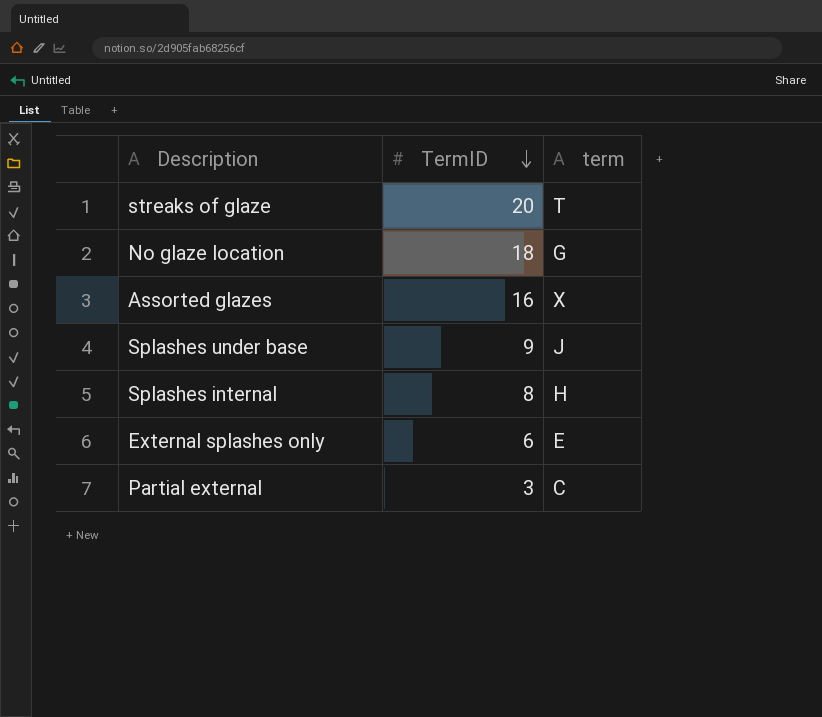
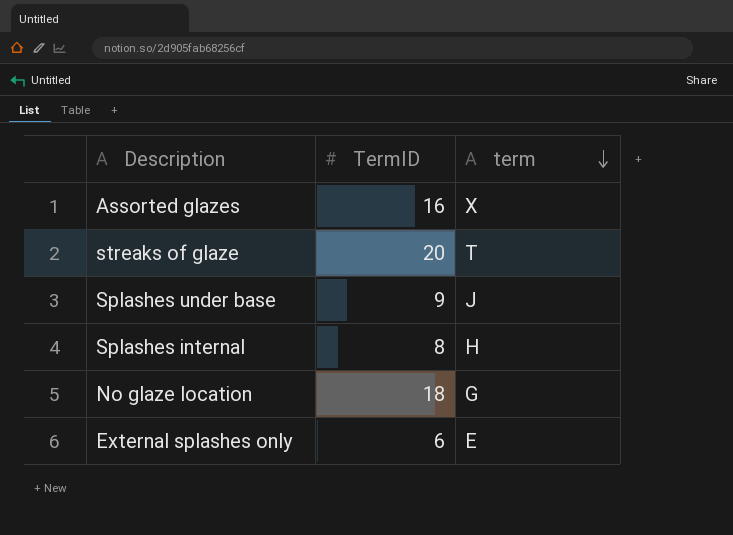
row order: TermID descending -> term descending
row Partial external: 3 | C -> none

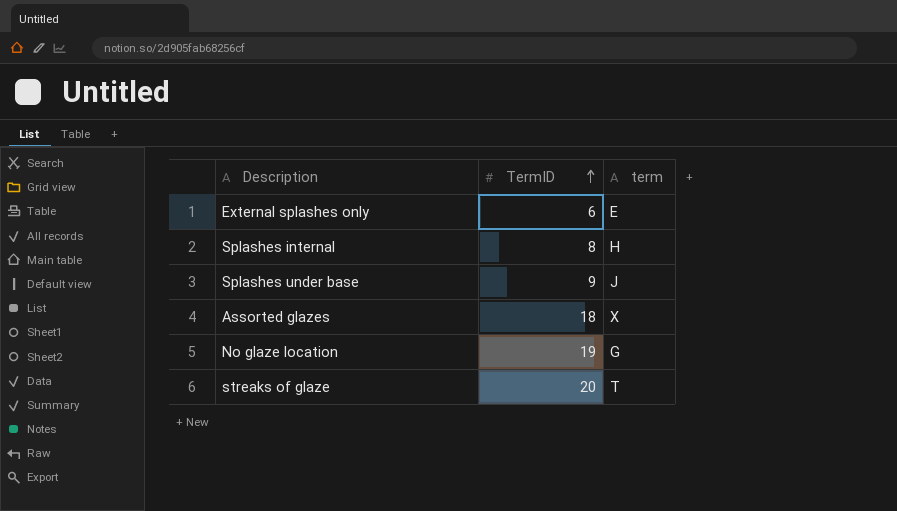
row order: term descending -> TermID ascending
Assorted glazes | TermID: 16 -> 18
No glaze location | TermID: 18 -> 19

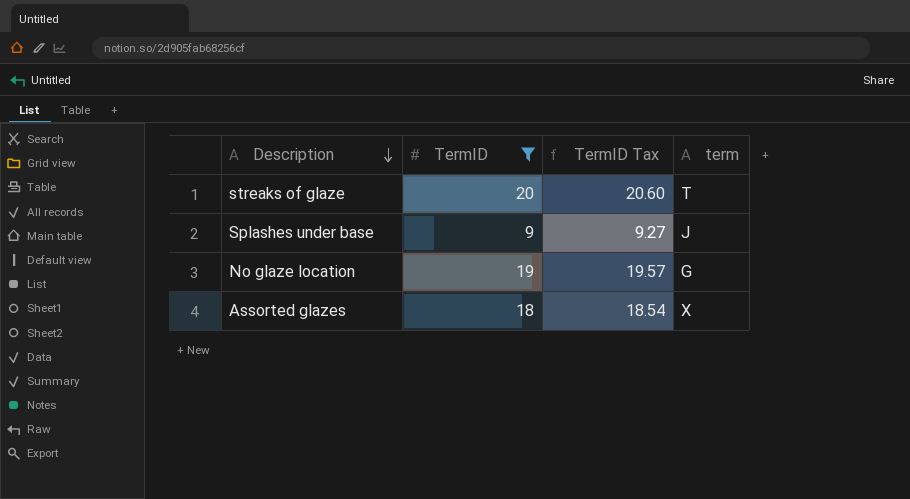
filter: none -> TermID >= 9
row order: TermID ascending -> Description descending
column TermID Tax | formula: none -> [TermID] * 1.03

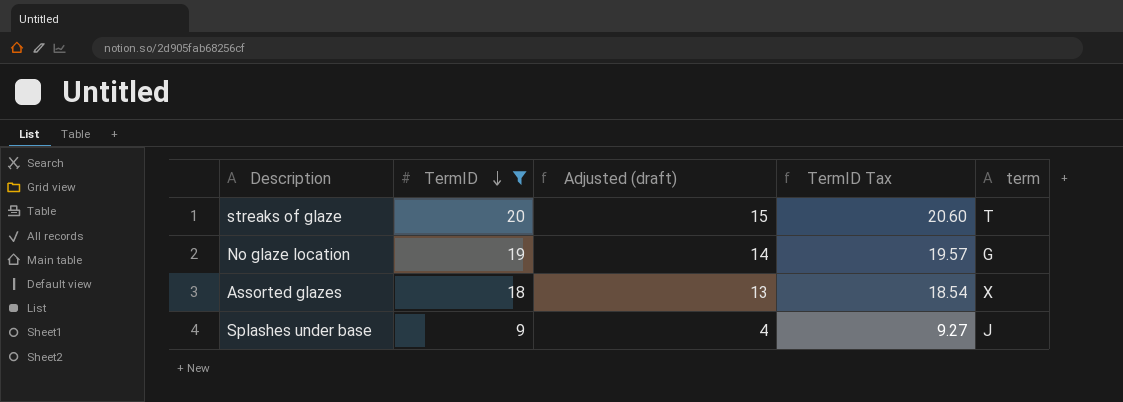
row order: Description descending -> TermID descending
column Adjusted (draft) | formula: none -> [TermID] - 5

